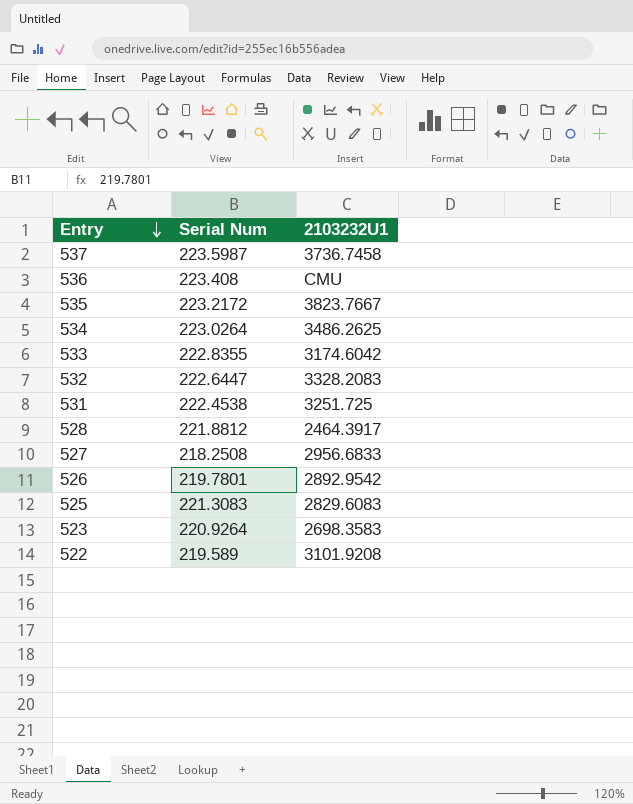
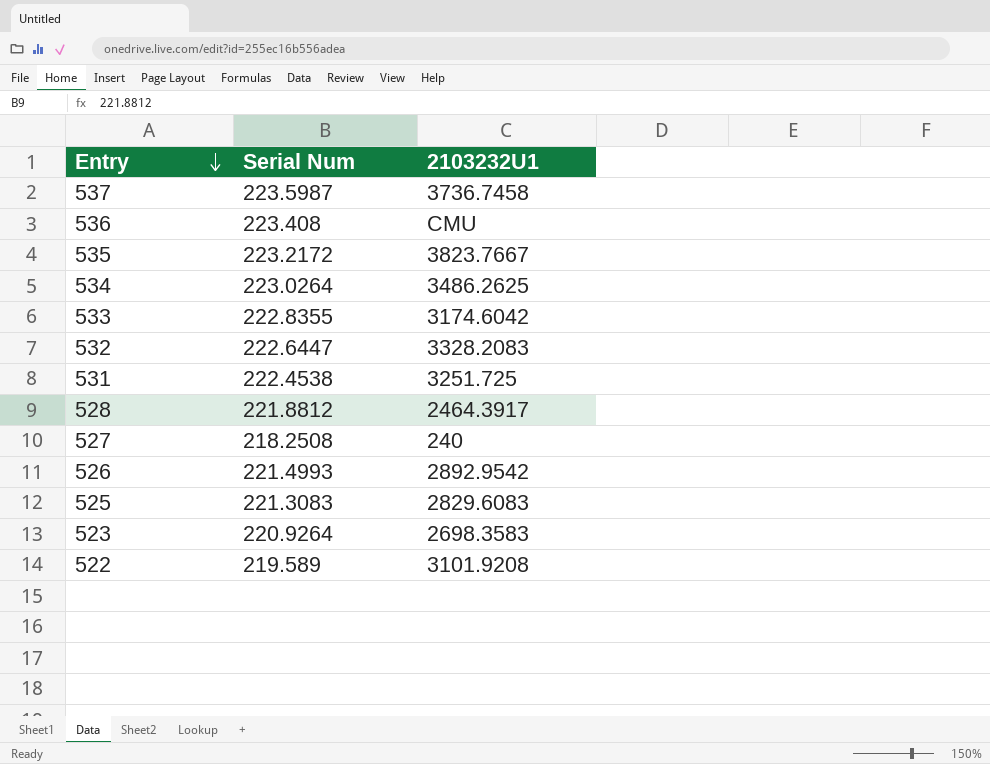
527 | 2103232U1: 2956.6833 -> 240
526 | Serial Num: 219.7801 -> 221.4993

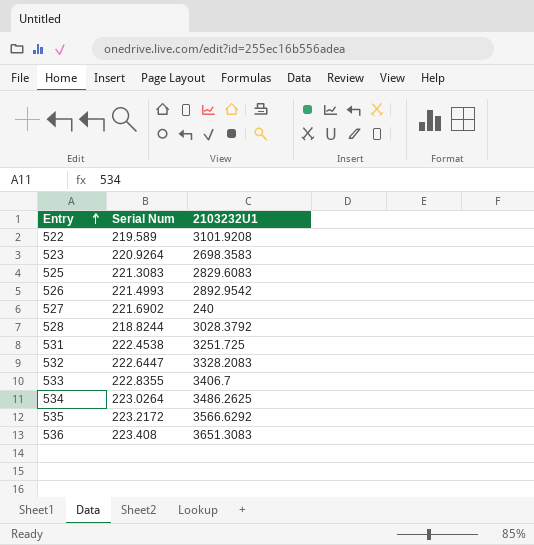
row order: Entry descending -> Entry ascending
row 537: 223.5987 | 3736.7458 -> none
527 | Serial Num: 218.2508 -> 221.6902
528 | Serial Num: 221.8812 -> 218.8244
528 | 2103232U1: 2464.3917 -> 3028.3792
533 | 2103232U1: 3174.6042 -> 3406.7
535 | 2103232U1: 3823.7667 -> 3566.6292
536 | 2103232U1: CMU -> 3651.3083

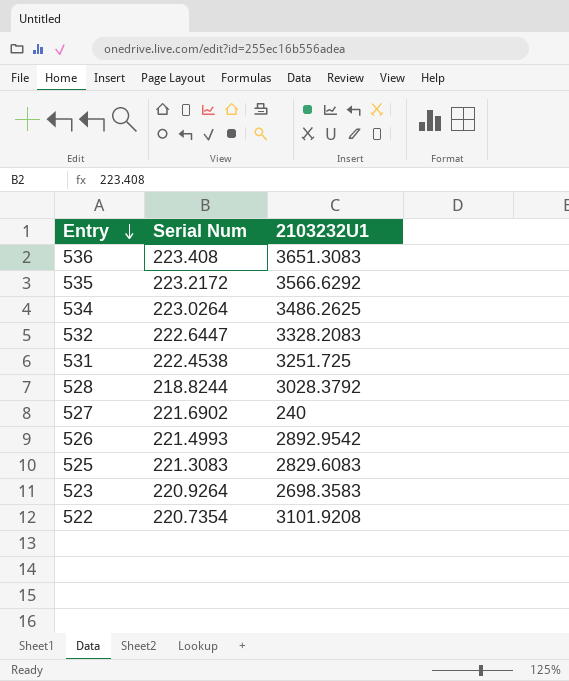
row order: Entry ascending -> Entry descending
row 533: 222.8355 | 3406.7 -> none
522 | Serial Num: 219.589 -> 220.7354

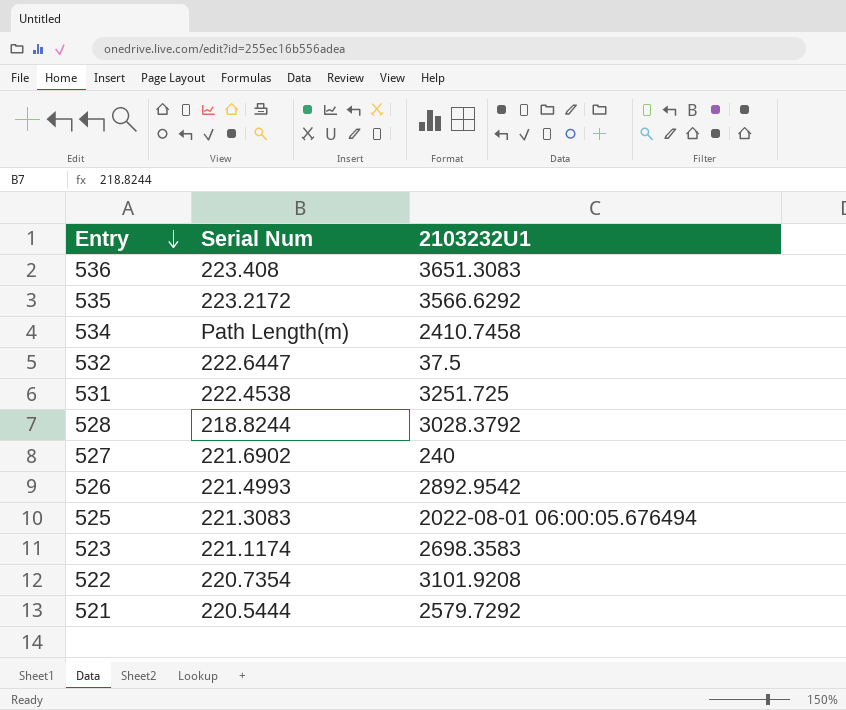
534 | Serial Num: 223.0264 -> Path Length(m)
534 | 2103232U1: 3486.2625 -> 2410.7458
532 | 2103232U1: 3328.2083 -> 37.5
525 | 2103232U1: 2829.6083 -> 2022-08-01 06:00:05.676494
523 | Serial Num: 220.9264 -> 221.1174
row 521: none -> 220.5444 | 2579.7292

